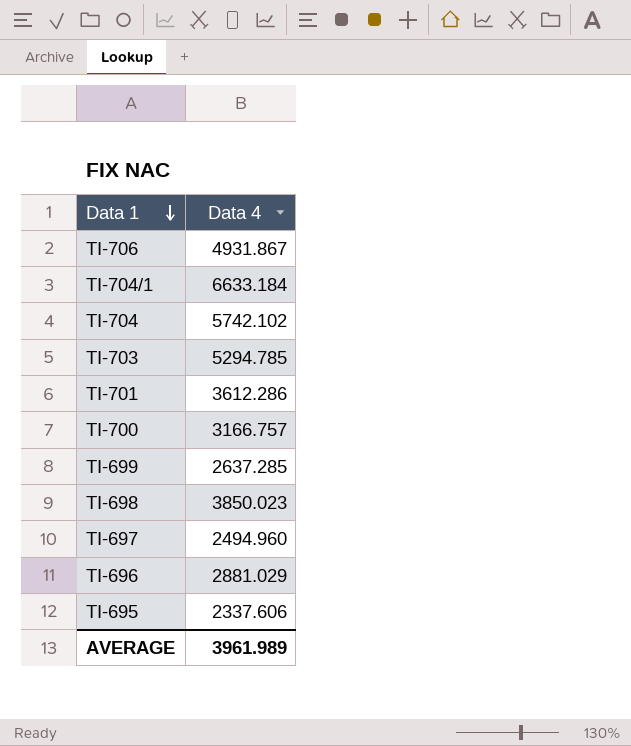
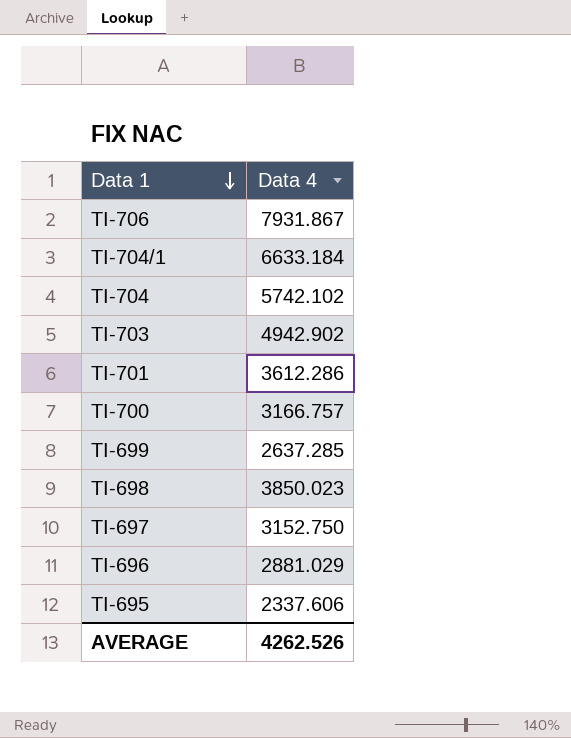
TI-706 | Data 4: 4931.867 -> 7931.867
TI-703 | Data 4: 5294.785 -> 4942.902
TI-697 | Data 4: 2494.960 -> 3152.750
AVERAGE | Data 4: 3961.989 -> 4262.526

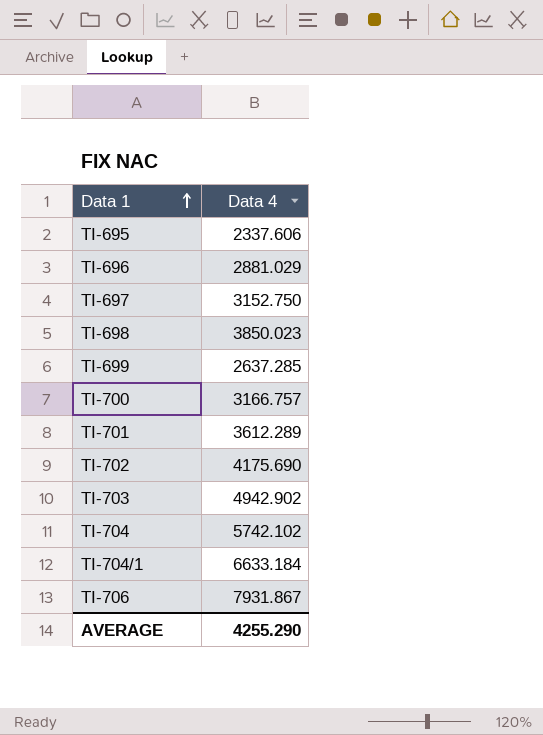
row order: Data 1 descending -> Data 1 ascending
TI-701 | Data 4: 3612.286 -> 3612.289
row TI-702: none -> 4175.690
AVERAGE | Data 4: 4262.526 -> 4255.290

